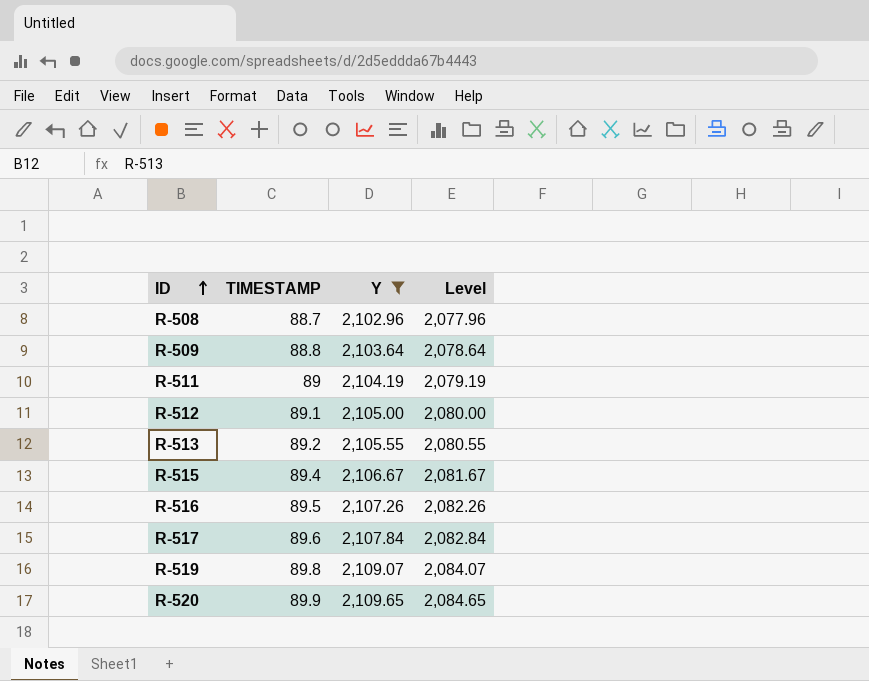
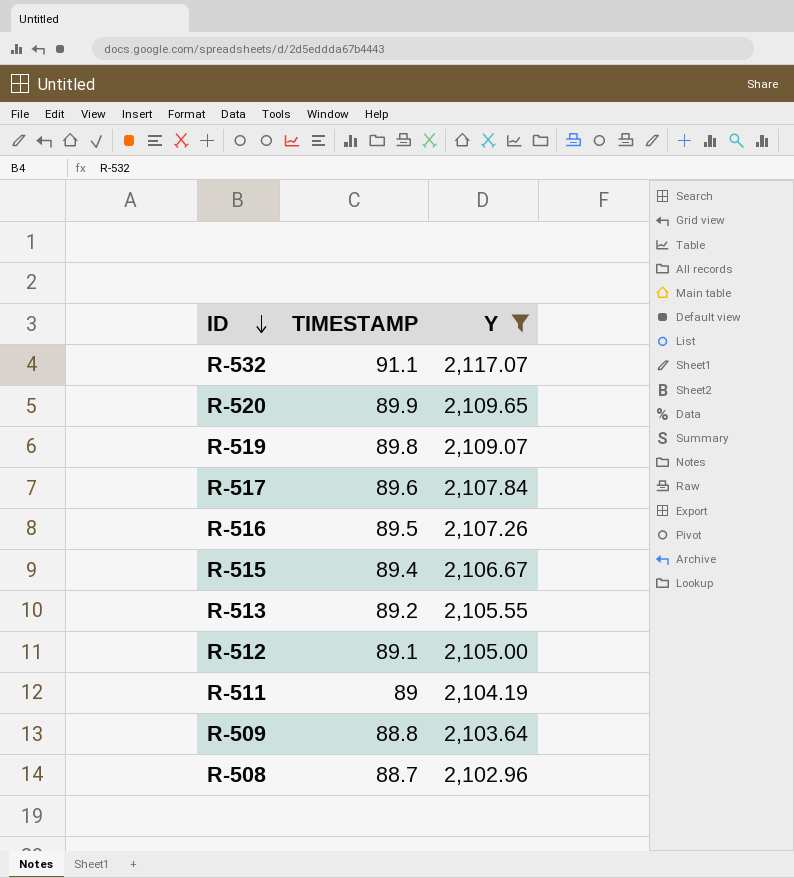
row order: ID ascending -> ID descending
column Level | formula: [Y] - 25 -> none
row R-532: none -> 91.1 | 2,117.07

